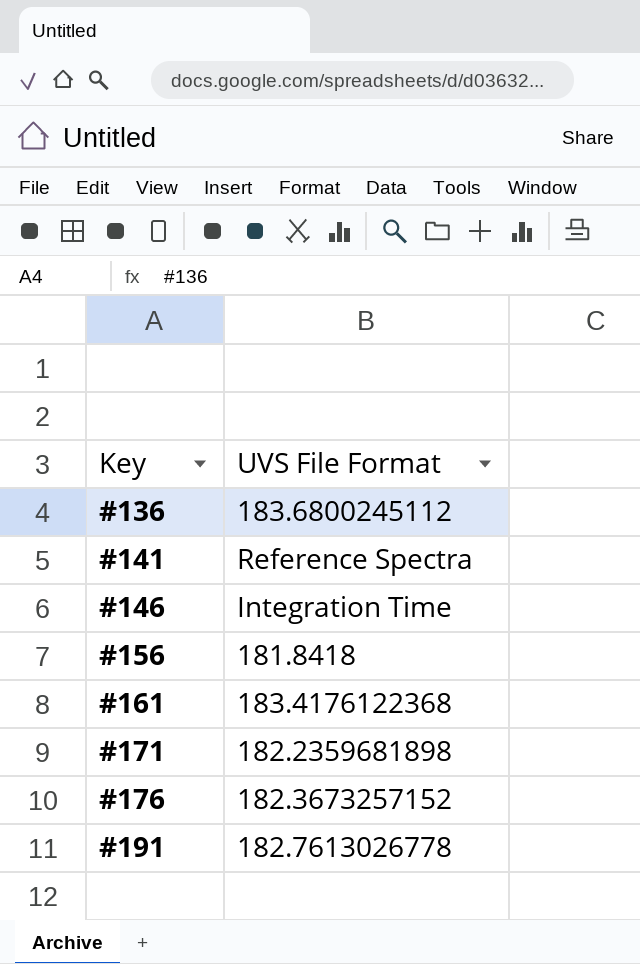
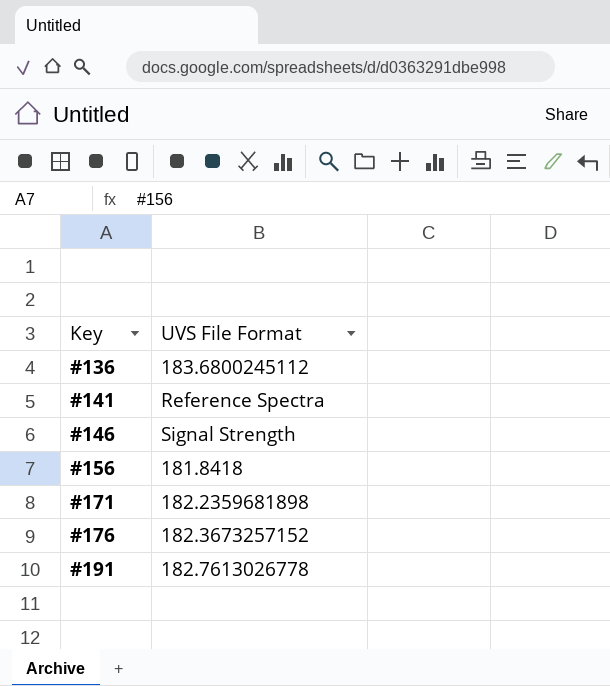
row #161: 183.4176122368 -> none
#146 | UVS File Format: Integration Time -> Signal Strength

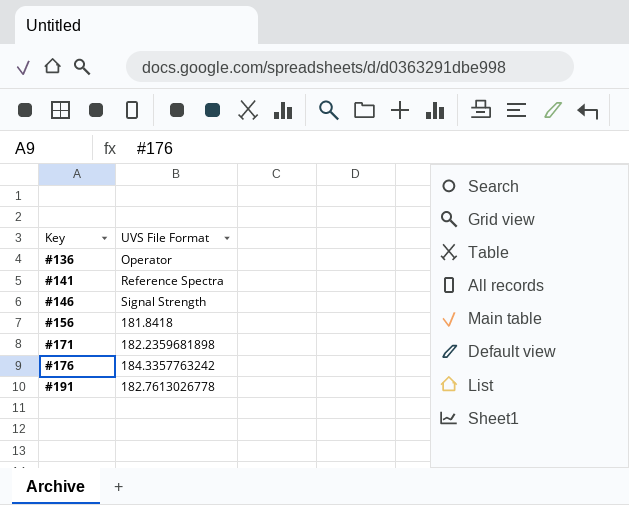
#136 | UVS File Format: 183.6800245112 -> Operator
#176 | UVS File Format: 182.3673257152 -> 184.3357763242

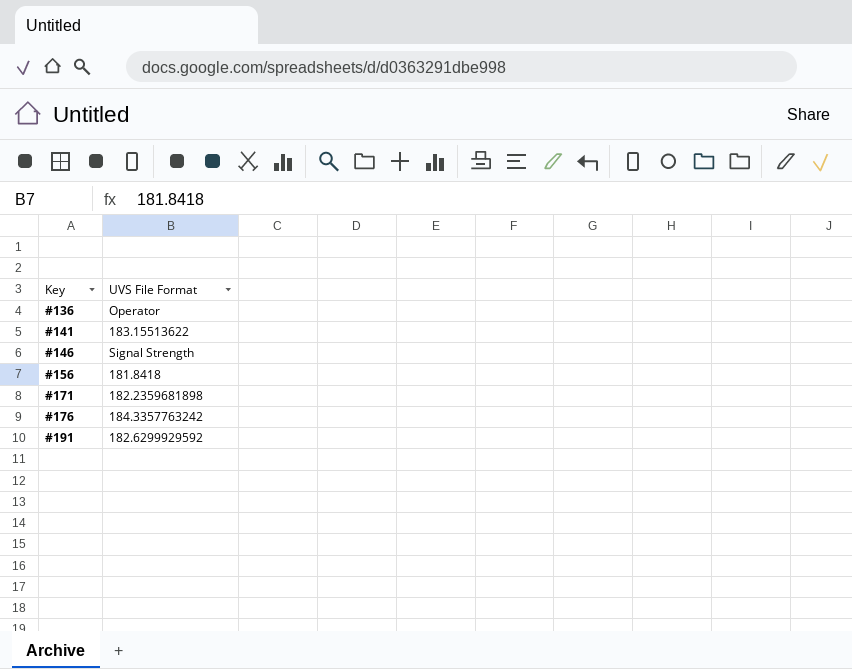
#141 | UVS File Format: Reference Spectra -> 183.15513622
#191 | UVS File Format: 182.7613026778 -> 182.6299929592

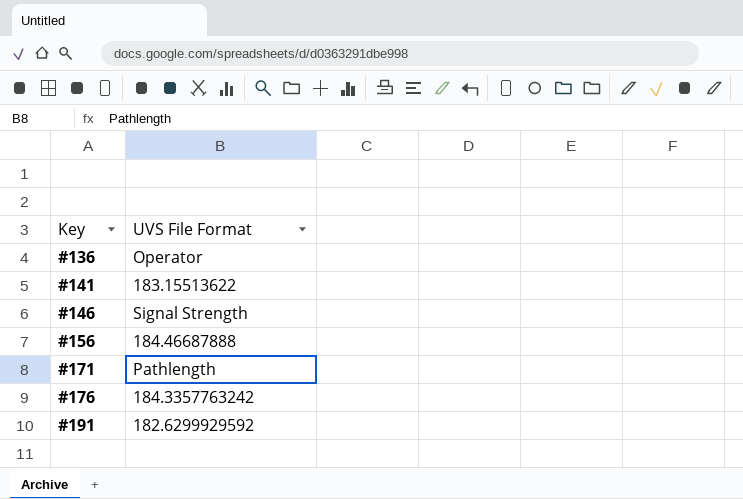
#156 | UVS File Format: 181.8418 -> 184.46687888
#171 | UVS File Format: 182.2359681898 -> Pathlength

